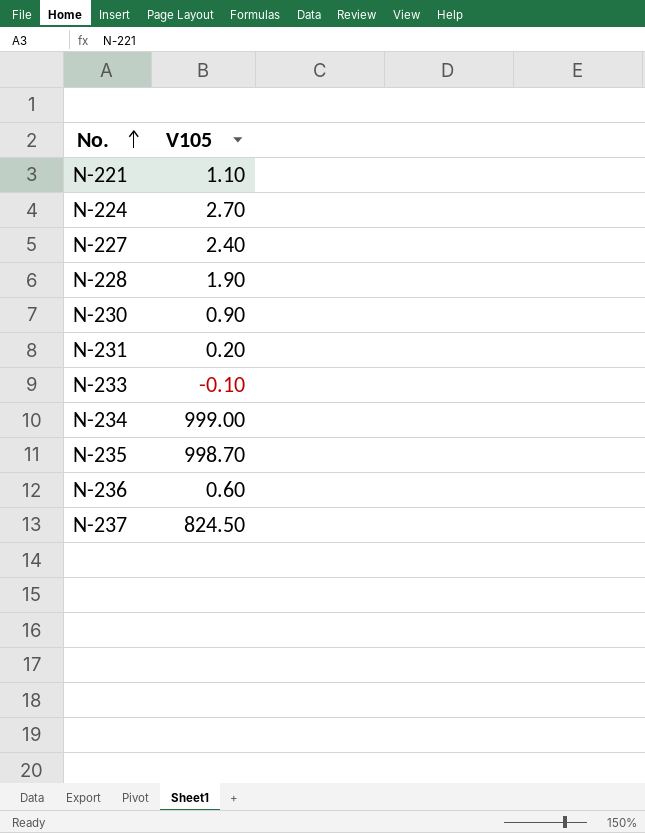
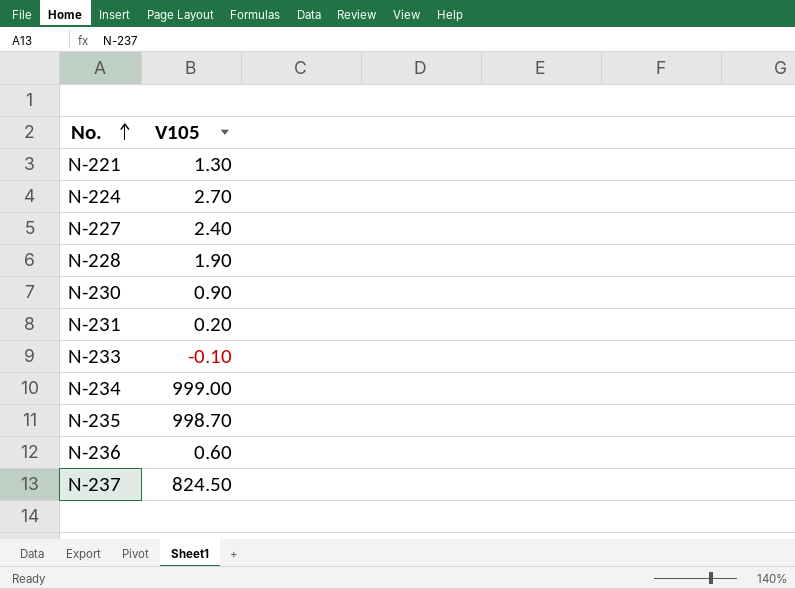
N-221 | V105: 1.10 -> 1.30

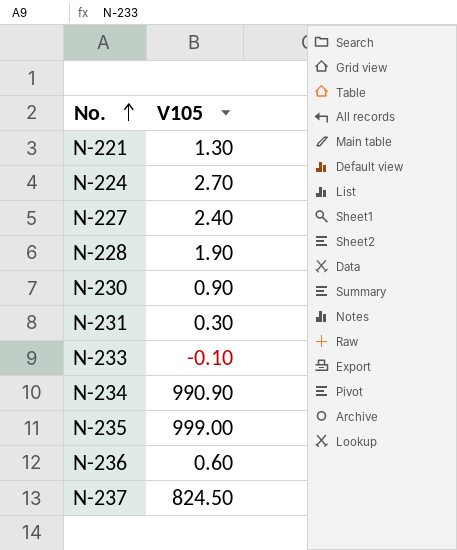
N-231 | V105: 0.20 -> 0.30
N-234 | V105: 999.00 -> 990.90
N-235 | V105: 998.70 -> 999.00

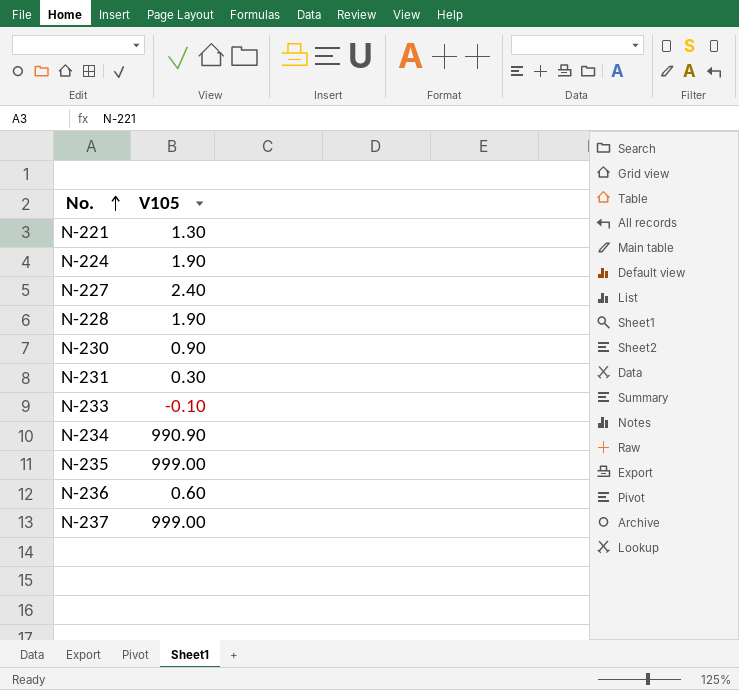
N-224 | V105: 2.70 -> 1.90
N-237 | V105: 824.50 -> 999.00

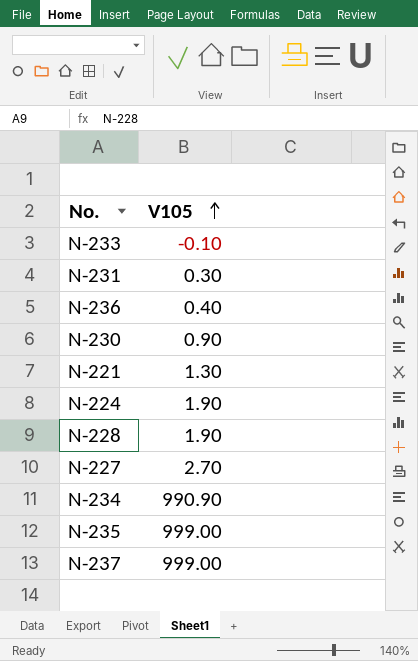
row order: No. ascending -> V105 ascending
N-236 | V105: 0.60 -> 0.40
N-227 | V105: 2.40 -> 2.70

